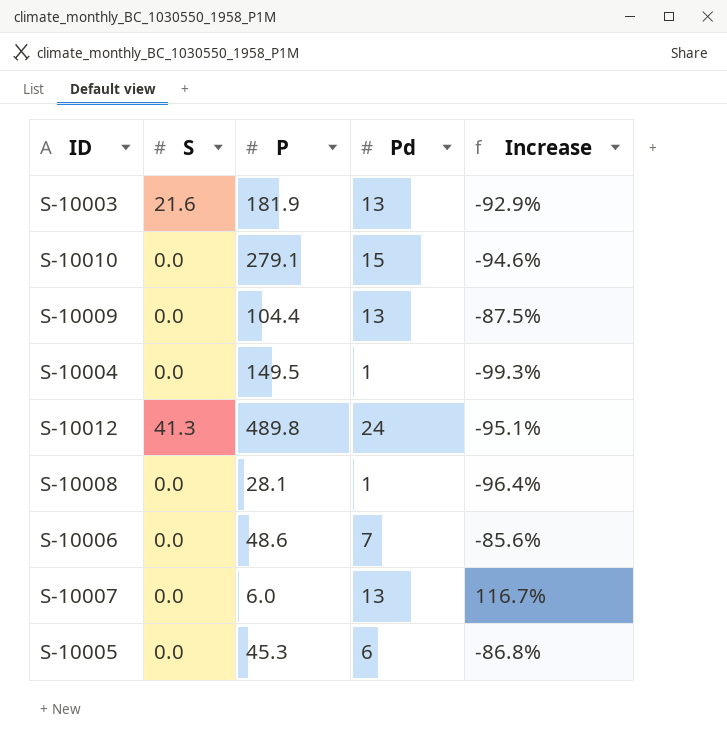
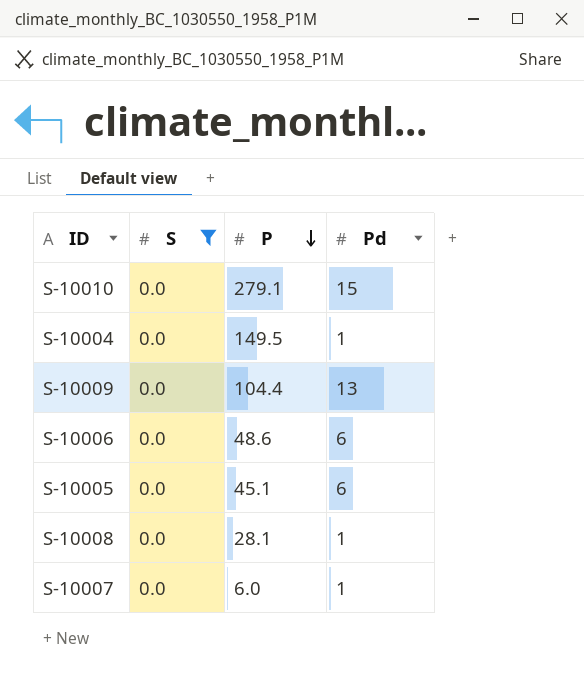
filter: none -> S = 0.0
row order: none -> P descending
column Increase | formula: ([Pd] - [P]) / [P] -> none
S-10006 | Pd: 7 -> 6
S-10005 | P: 45.3 -> 45.1
S-10007 | Pd: 13 -> 1

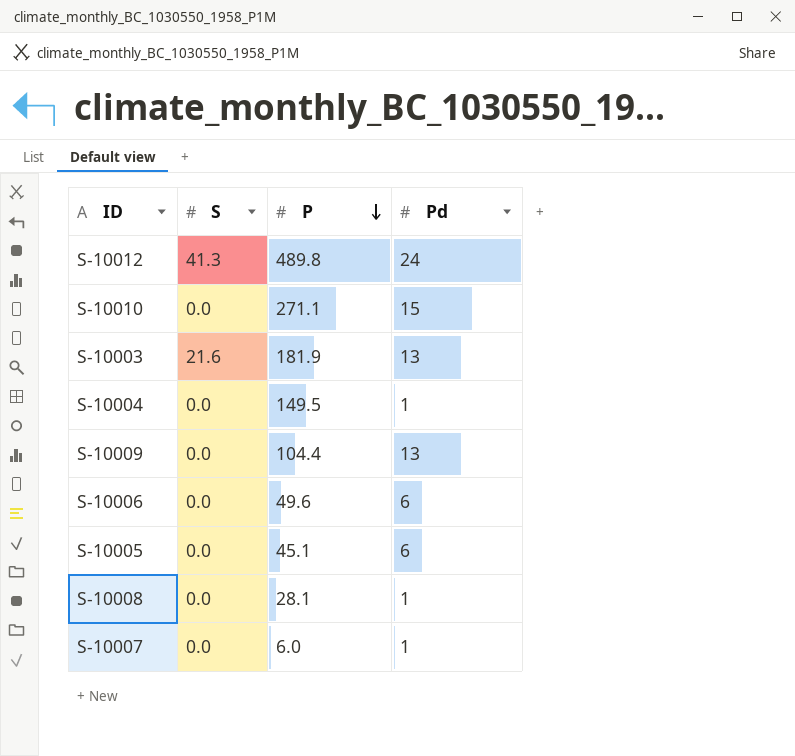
filter: S = 0.0 -> none
S-10010 | P: 279.1 -> 271.1
S-10006 | P: 48.6 -> 49.6

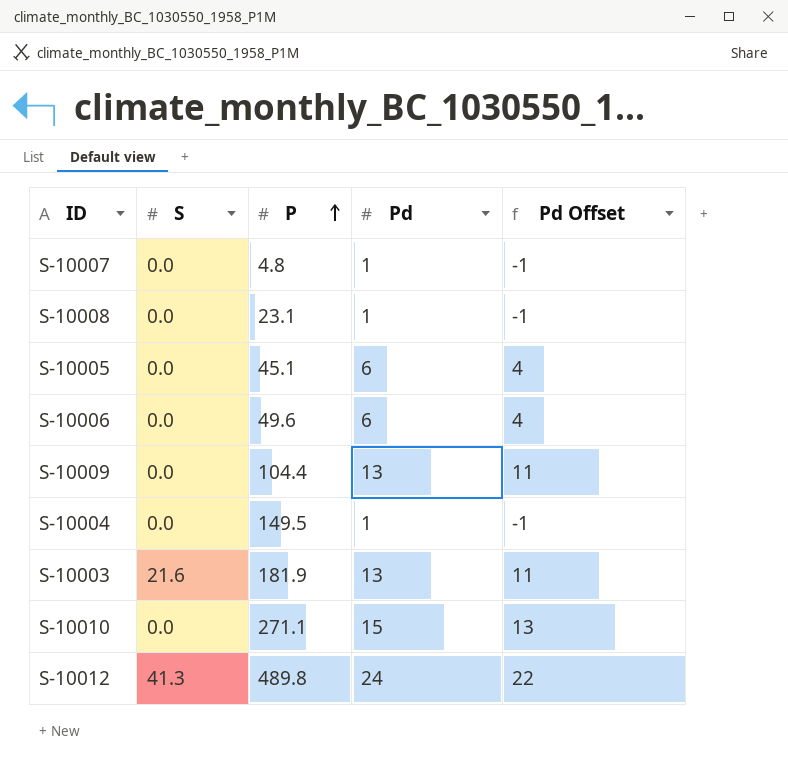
row order: P descending -> P ascending
column Pd Offset | formula: none -> [Pd] - 2
S-10007 | P: 6.0 -> 4.8
S-10008 | P: 28.1 -> 23.1

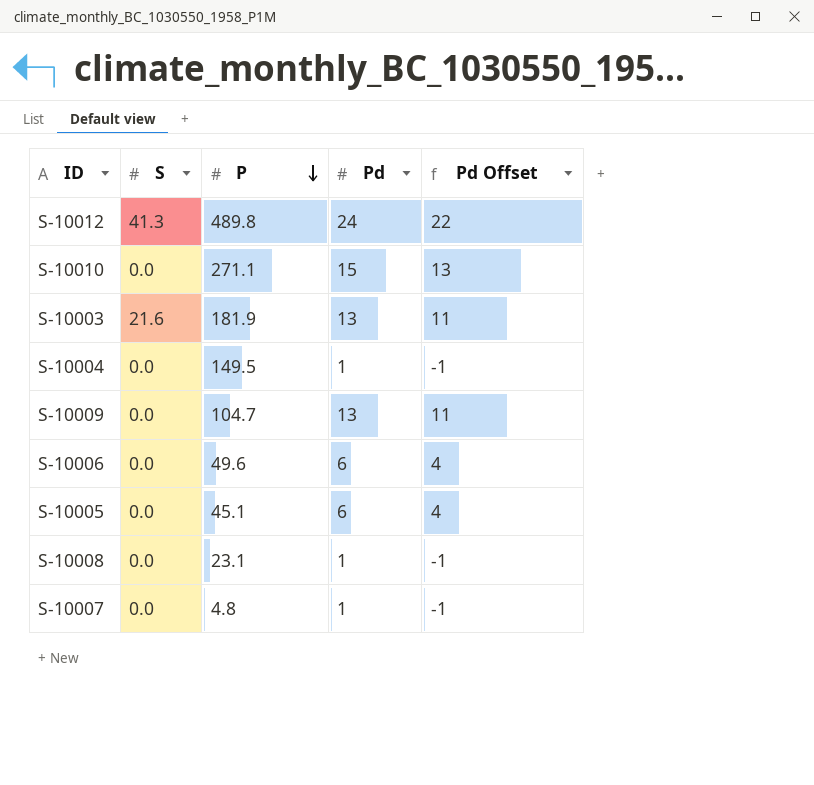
row order: P ascending -> P descending
S-10009 | P: 104.4 -> 104.7

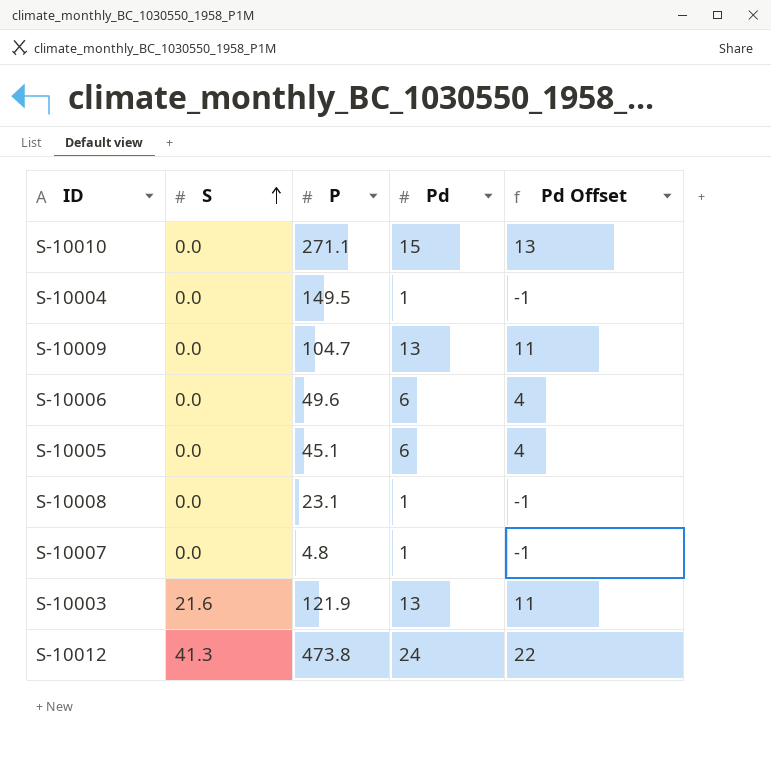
row order: P descending -> S ascending
S-10003 | P: 181.9 -> 121.9
S-10012 | P: 489.8 -> 473.8

